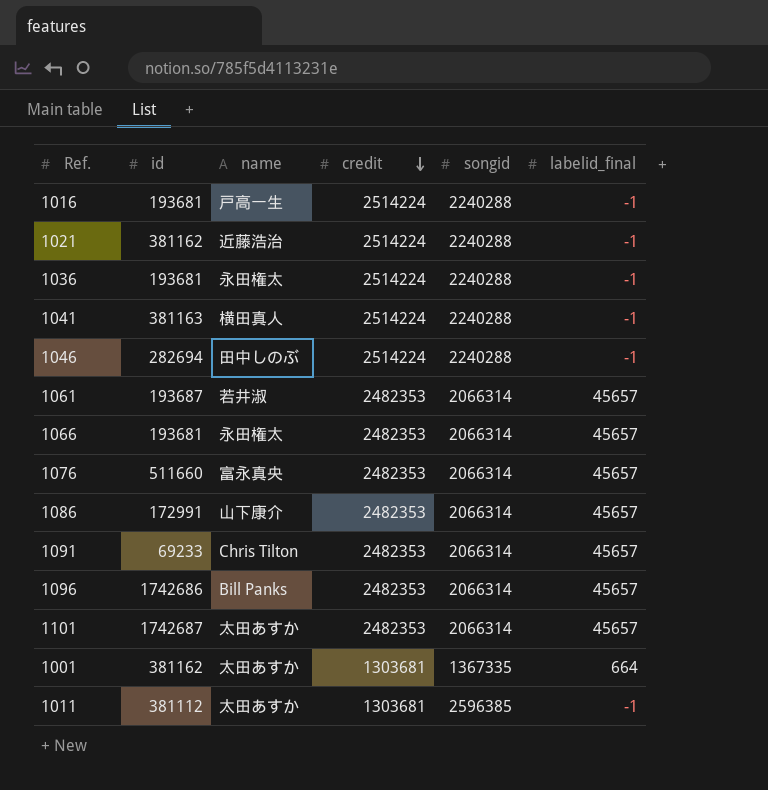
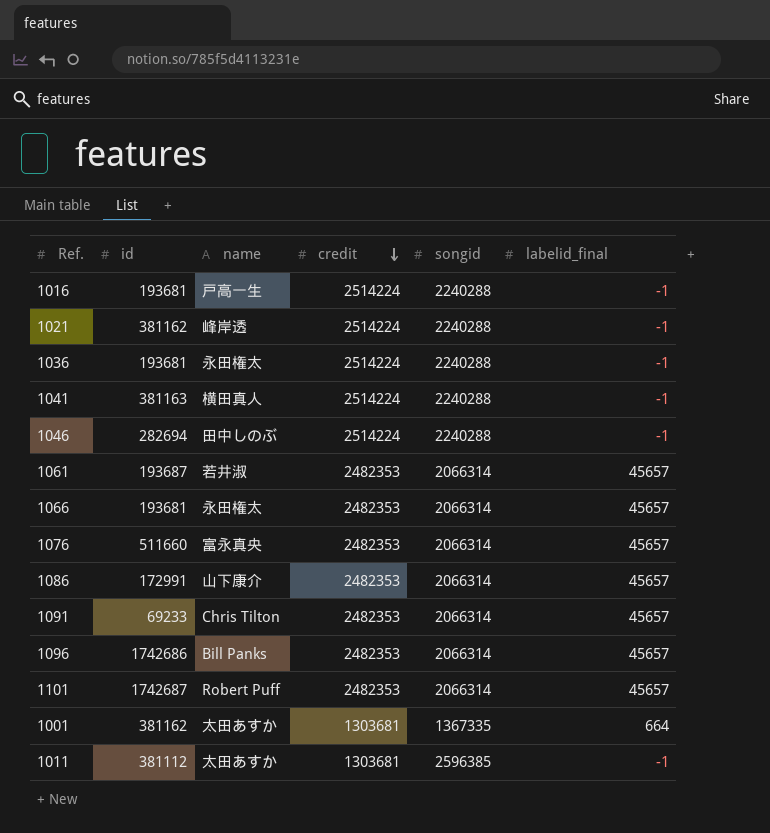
1021 | name: 近藤浩治 -> 峰岸透
1101 | name: 太田あすか -> Robert Puff

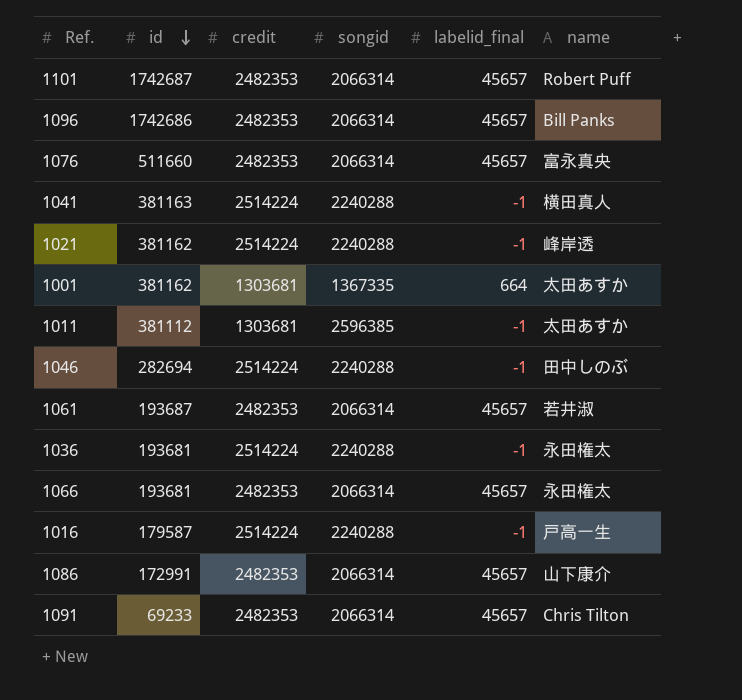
row order: credit descending -> id descending
column name | position: 3 -> 6
1016 | id: 193681 -> 179587

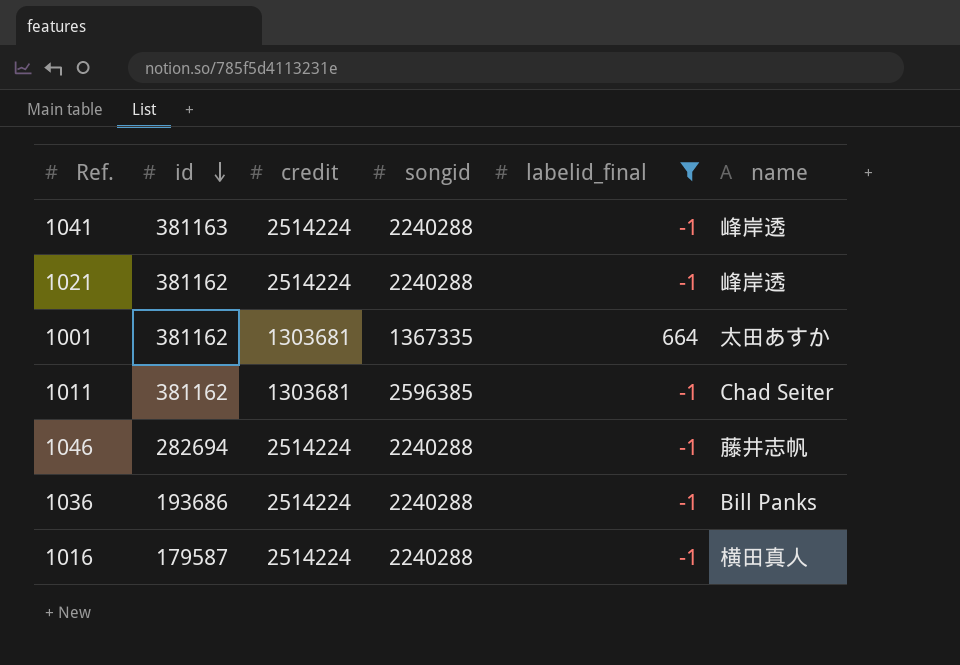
filter: none -> labelid_final != 45657
1041 | name: 横田真人 -> 峰岸透
1011 | id: 381112 -> 381162
1011 | name: 太田あすか -> Chad Seiter
1046 | name: 田中しのぶ -> 藤井志帆
1036 | id: 193681 -> 193686
1036 | name: 永田権太 -> Bill Panks
1016 | name: 戸高一生 -> 横田真人

